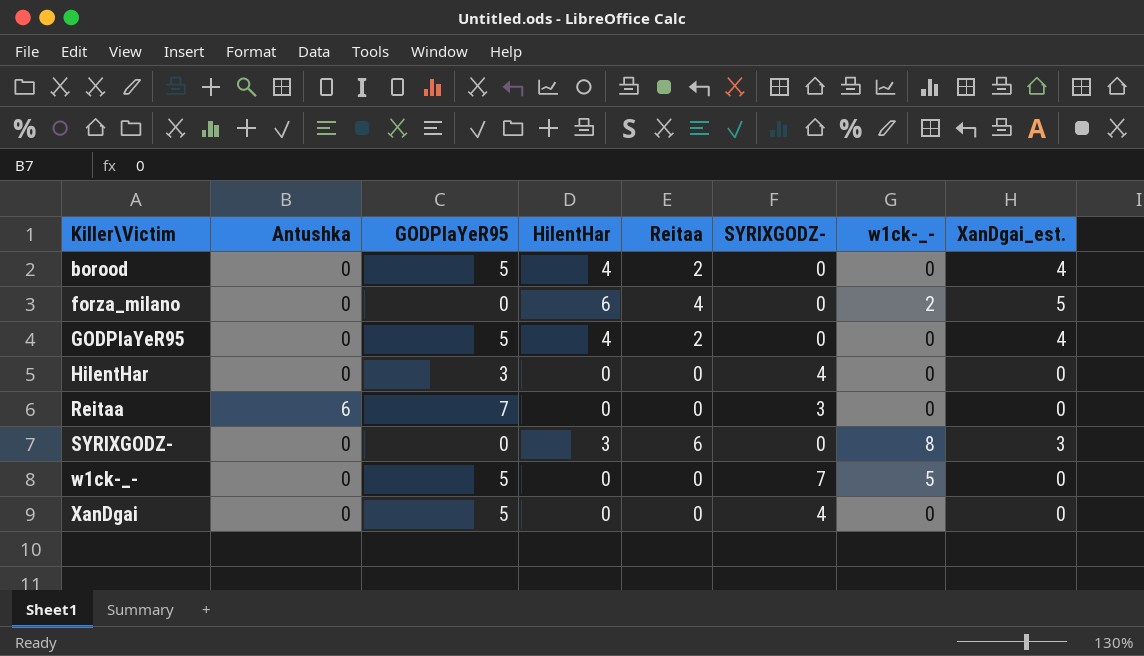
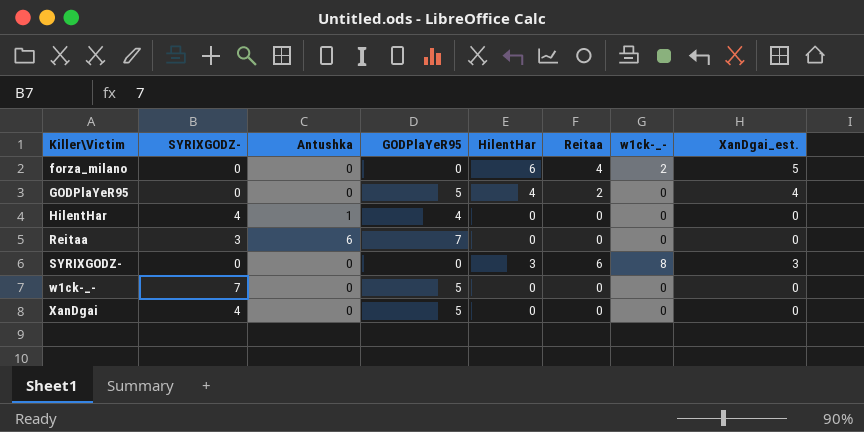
column SYRIXGODZ- | position: 6 -> 2
row borood: 0 | 5 | 4 | 2 | 0 | 0 | 4 -> none
HilentHar | Antushka: 0 -> 1
HilentHar | GODPlaYeR95: 3 -> 4
w1ck-_- | w1ck-_-: 5 -> 0

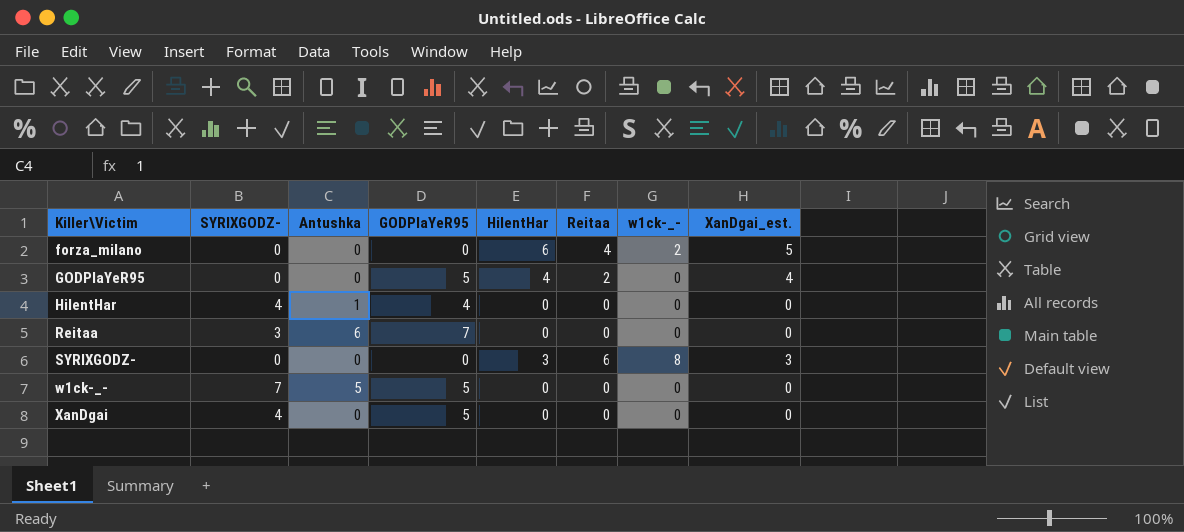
w1ck-_- | Antushka: 0 -> 5

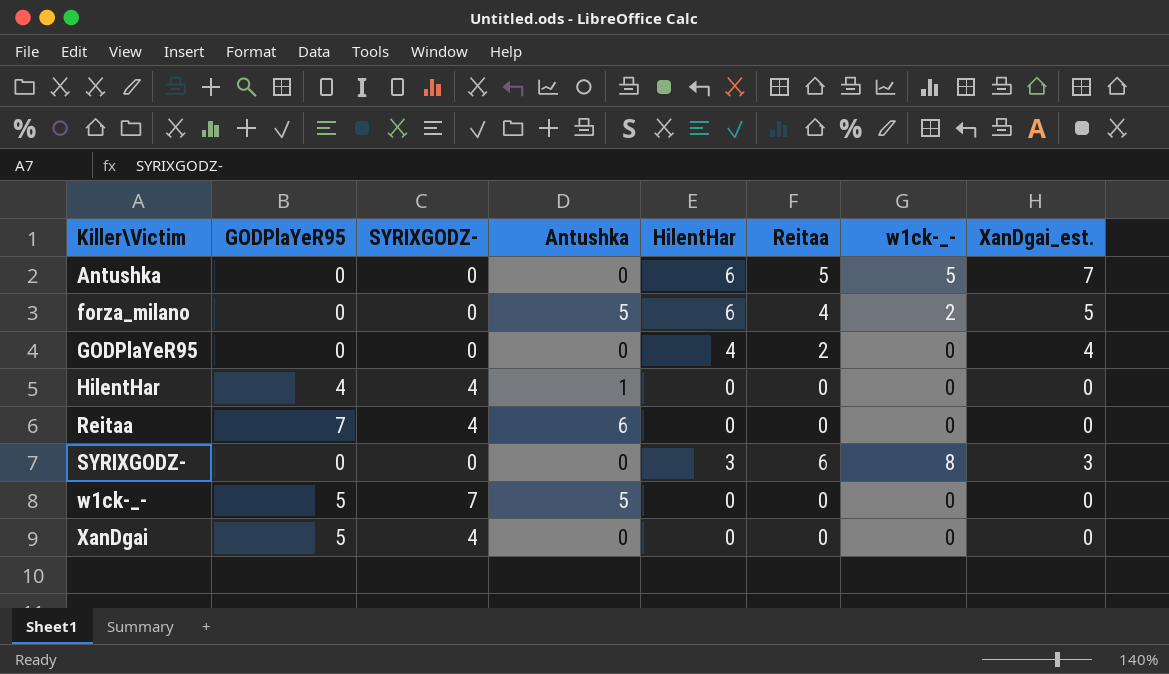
column GODPlaYeR95 | position: 4 -> 2
row Antushka: none -> 0 | 0 | 0 | 6 | 5 | 5 | 7
forza_milano | Antushka: 0 -> 5
GODPlaYeR95 | GODPlaYeR95: 5 -> 0
Reitaa | SYRIXGODZ-: 3 -> 4

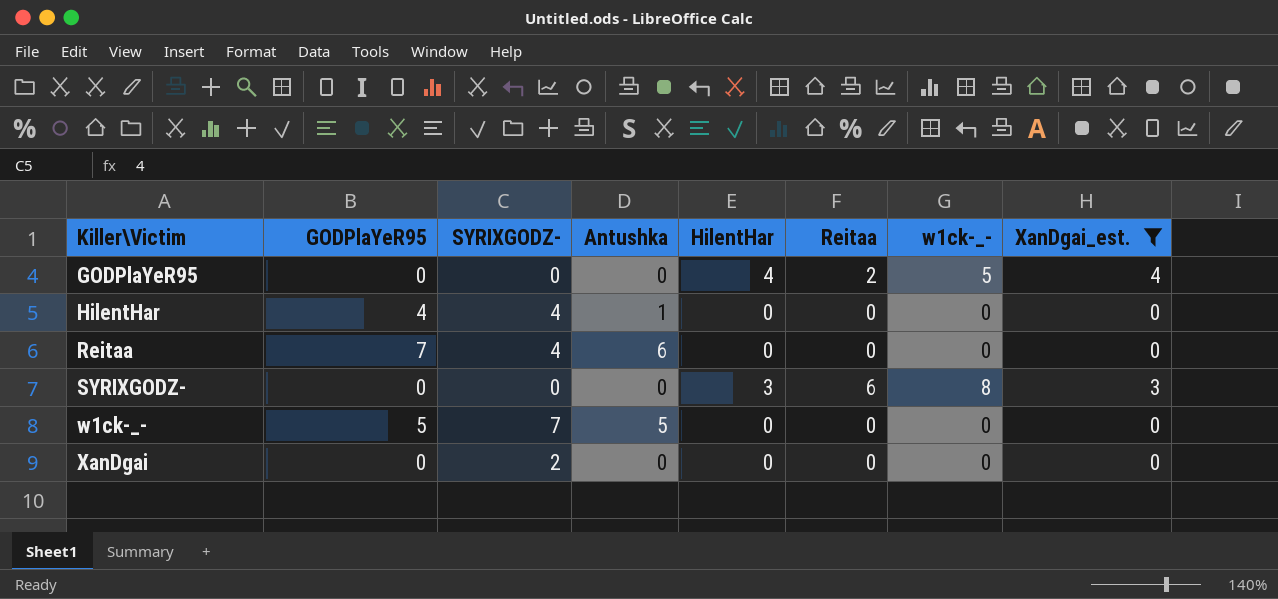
filter: none -> XanDgai_est. <= 4
GODPlaYeR95 | w1ck-_-: 0 -> 5
XanDgai | GODPlaYeR95: 5 -> 0
XanDgai | SYRIXGODZ-: 4 -> 2

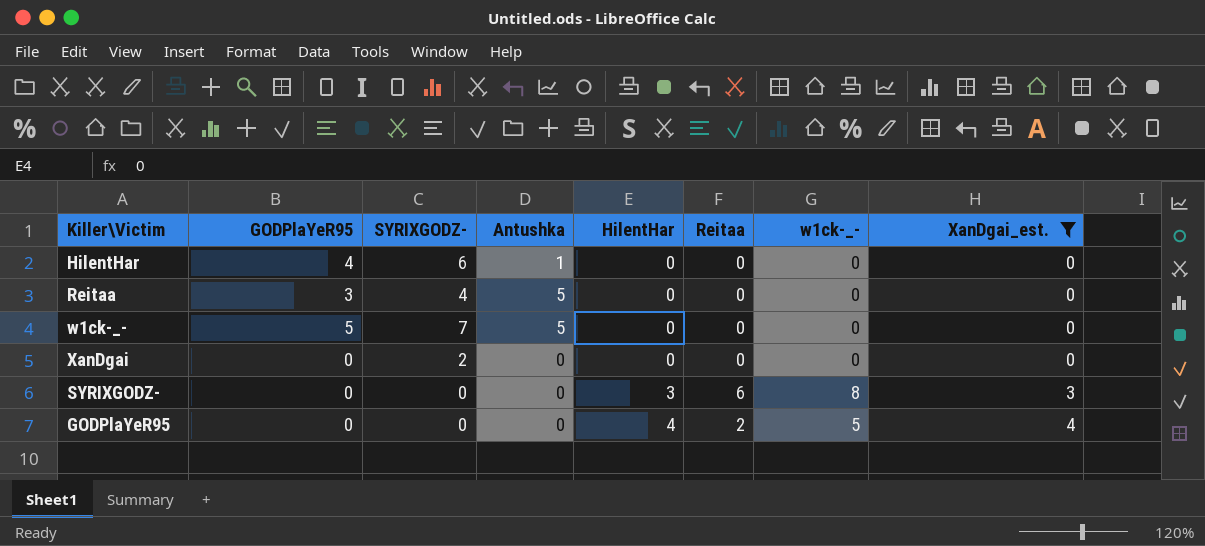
row order: Killer\Victim ascending -> HilentHar ascending
HilentHar | SYRIXGODZ-: 4 -> 6
Reitaa | GODPlaYeR95: 7 -> 3
Reitaa | Antushka: 6 -> 5

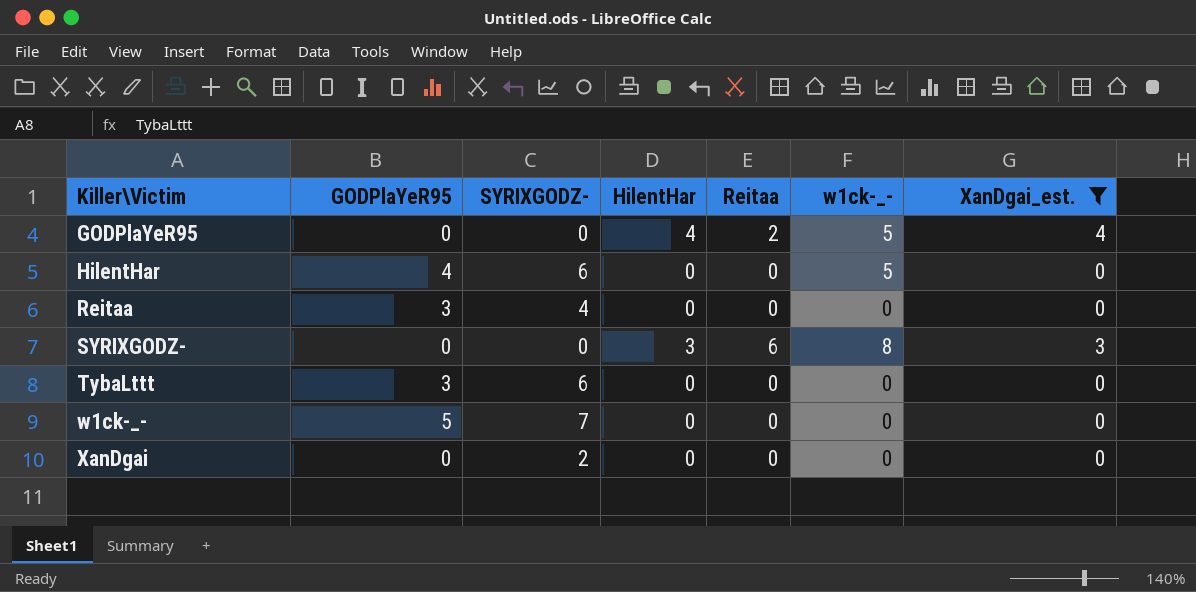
row order: HilentHar ascending -> Killer\Victim ascending
column Antushka | position: 4 -> none
HilentHar | w1ck-_-: 0 -> 5
row TybaLttt: none -> 3 | 6 | 0 | 0 | 0 | 0

